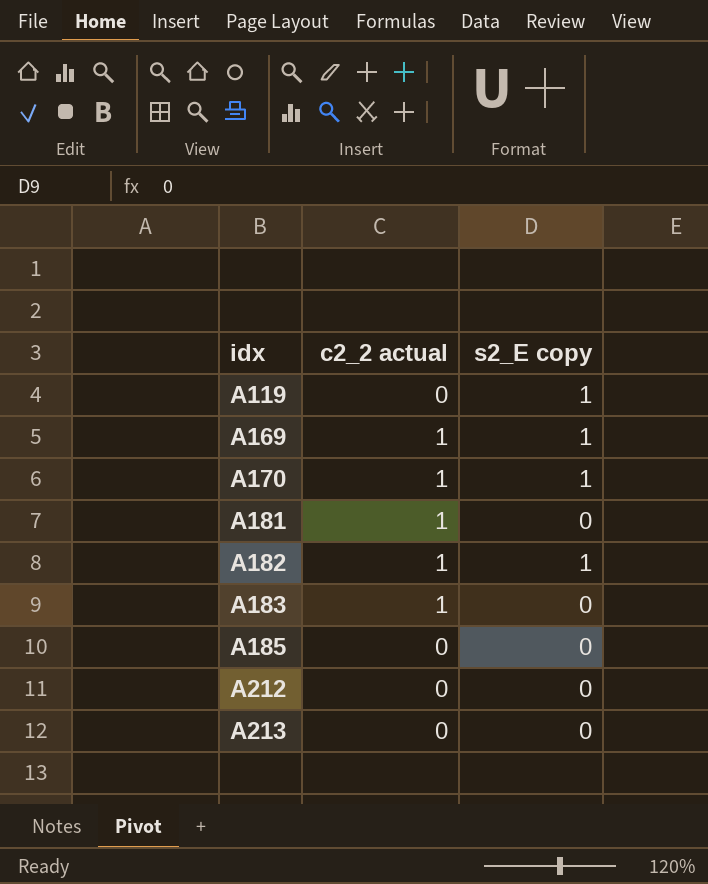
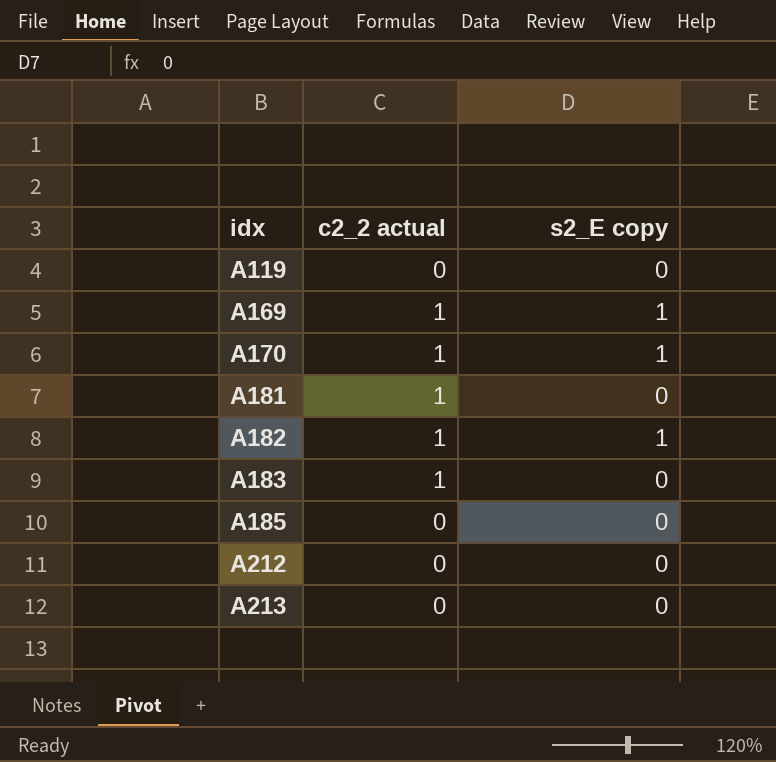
A119 | s2_E copy: 1 -> 0

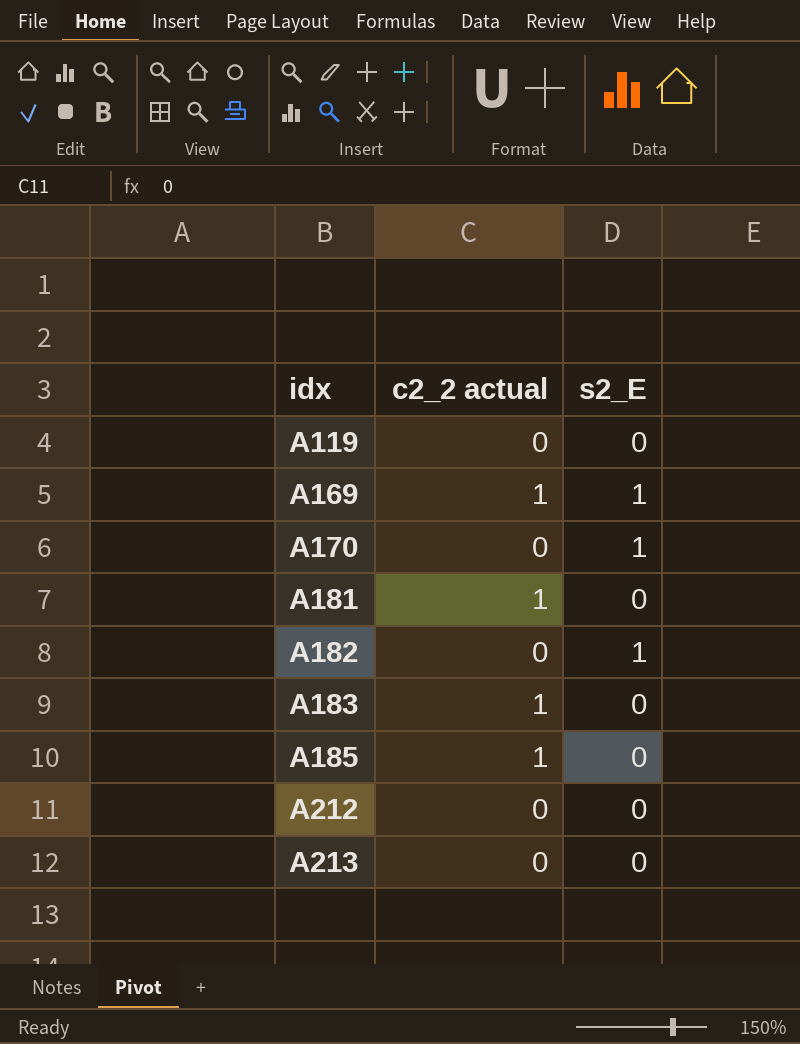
column name: s2_E copy -> s2_E
A170 | c2_2 actual: 1 -> 0
A182 | c2_2 actual: 1 -> 0
A185 | c2_2 actual: 0 -> 1

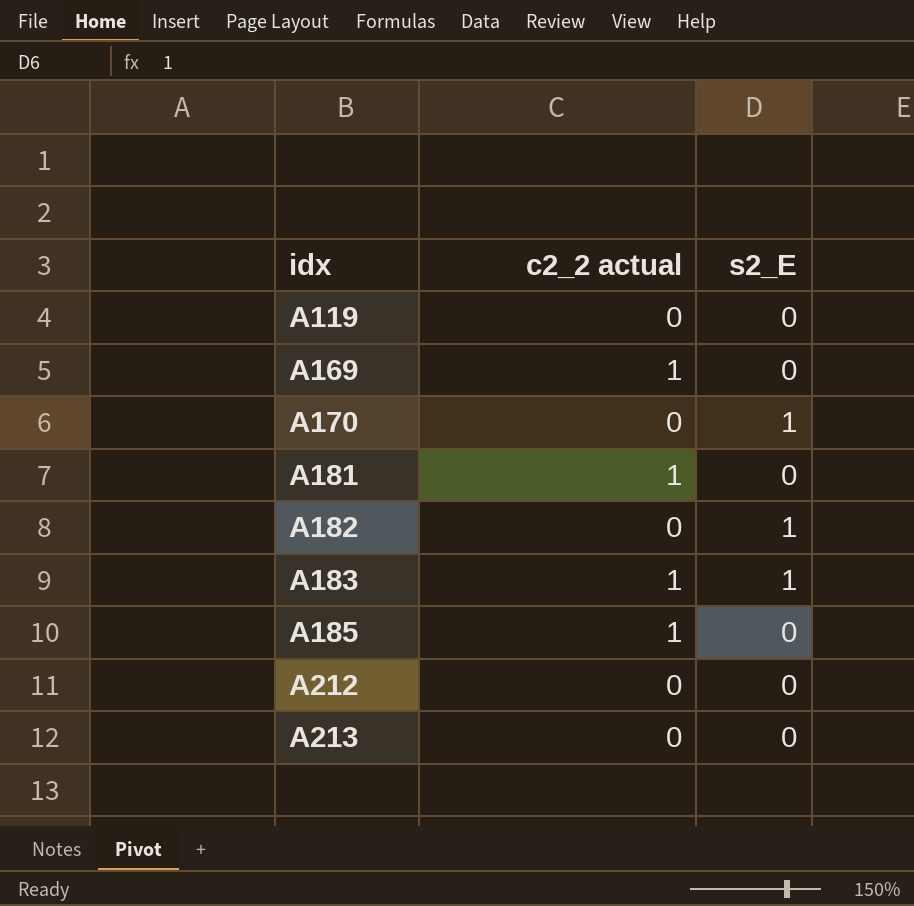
A169 | s2_E: 1 -> 0
A183 | s2_E: 0 -> 1

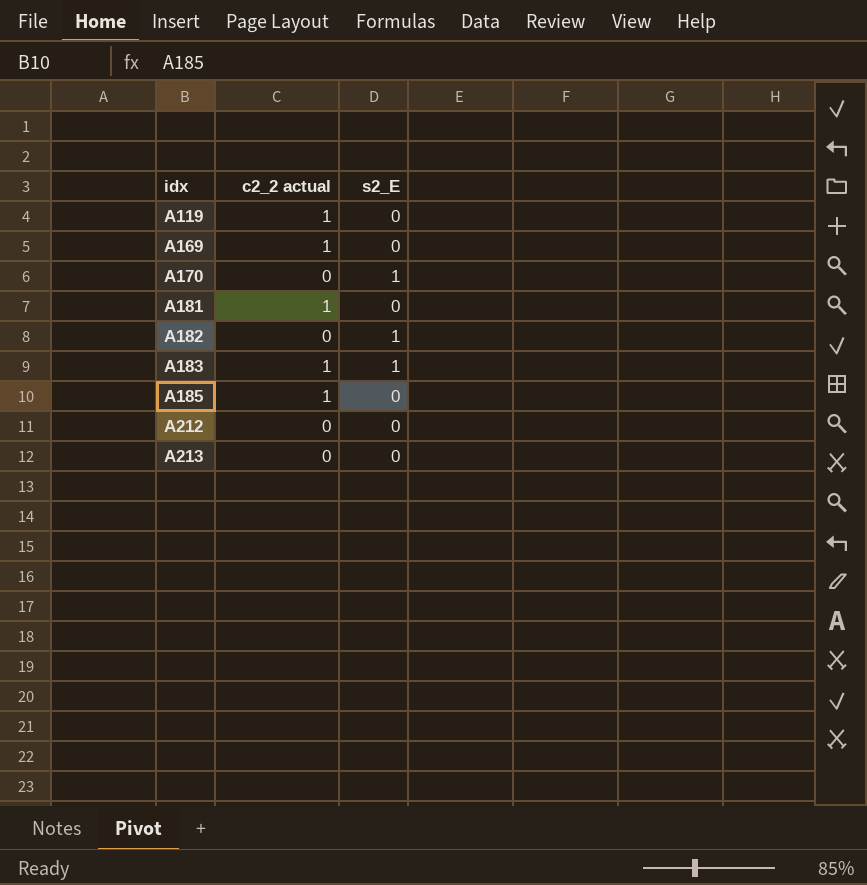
A119 | c2_2 actual: 0 -> 1

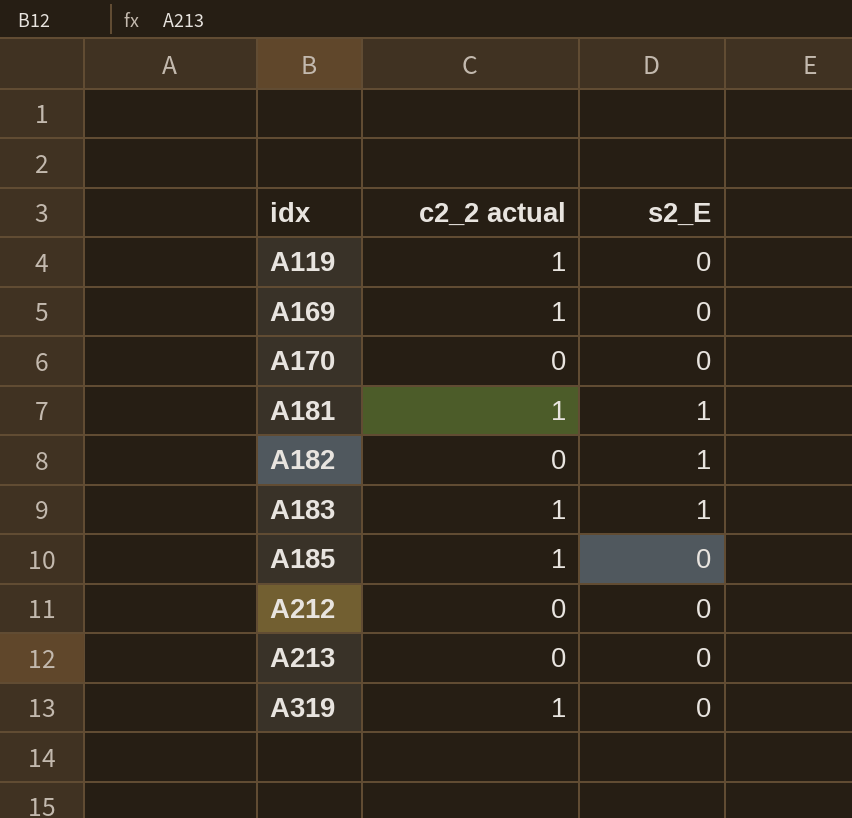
A170 | s2_E: 1 -> 0
A181 | s2_E: 0 -> 1
row A319: none -> 1 | 0

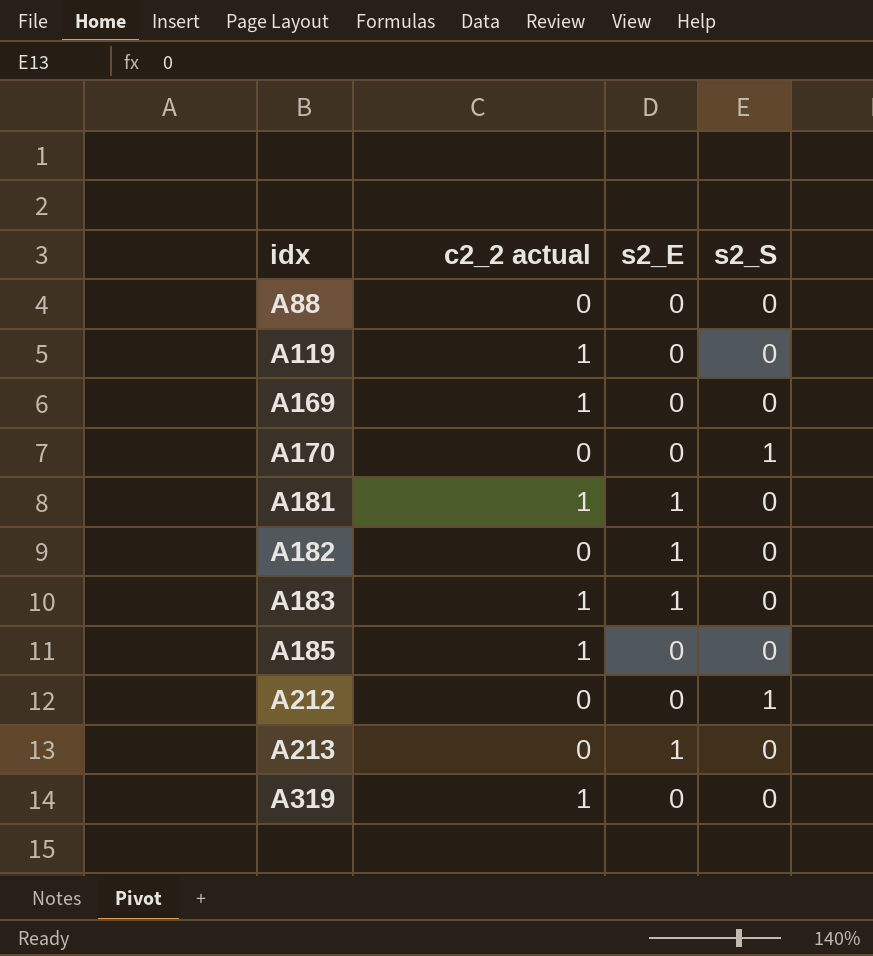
column s2_S | position: none -> 4
row A88: none -> 0 | 0 | 0
A213 | s2_E: 0 -> 1

